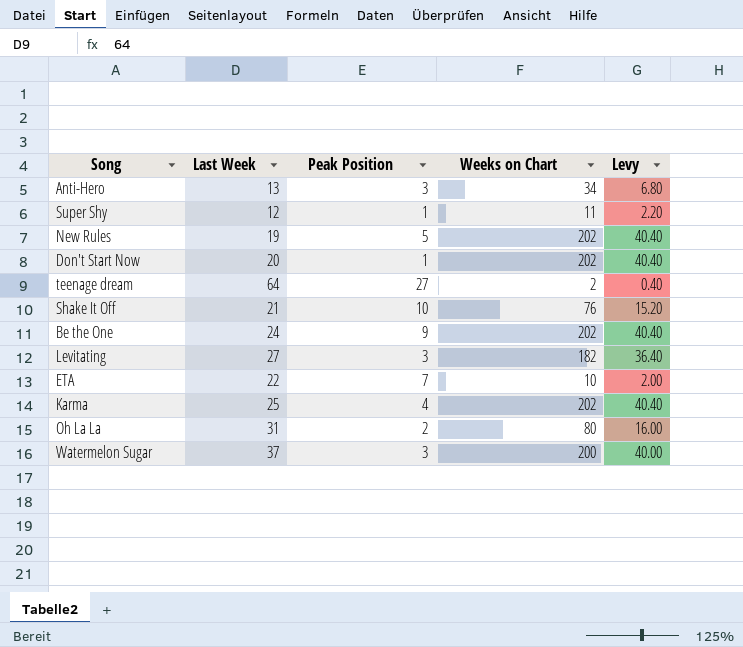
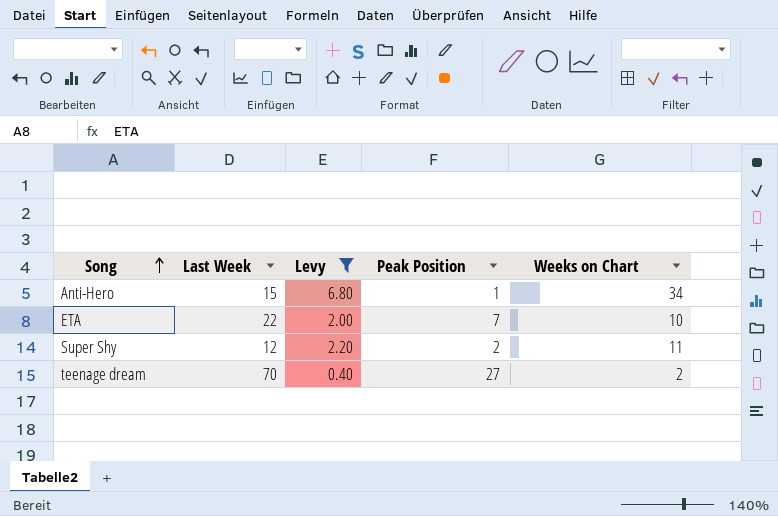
filter: none -> Levy <= 6.80
row order: none -> Song ascending
column Levy | position: 5 -> 3
Anti-Hero | Last Week: 13 -> 15
Anti-Hero | Peak Position: 3 -> 1
Super Shy | Peak Position: 1 -> 2
teenage dream | Last Week: 64 -> 70

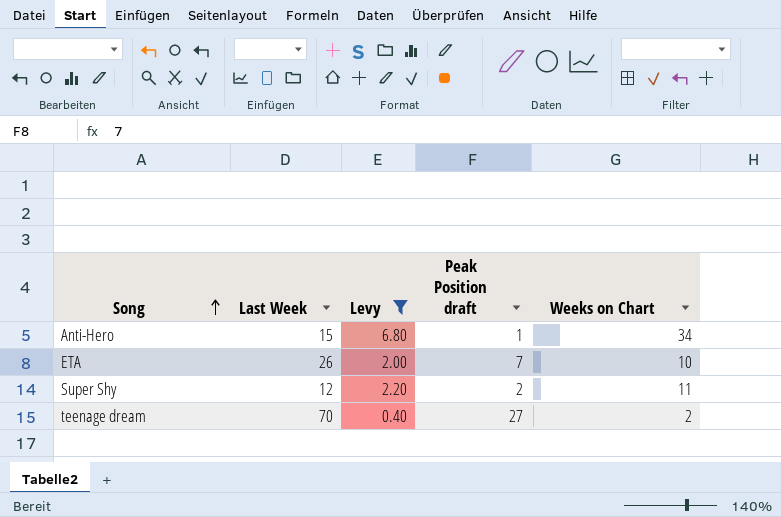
column name: Peak Position -> Peak Position draft
ETA | Last Week: 22 -> 26

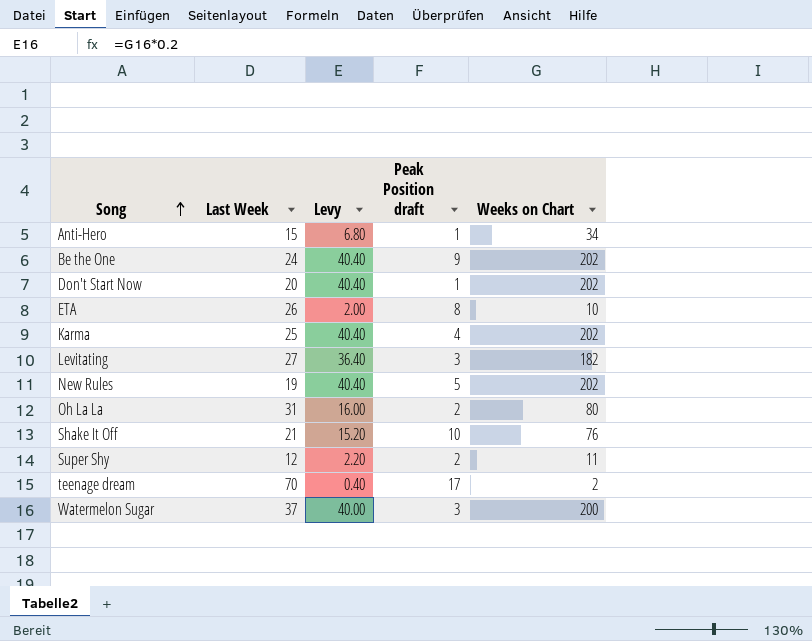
filter: Levy <= 6.80 -> none
ETA | Peak Position draft: 7 -> 8
teenage dream | Peak Position draft: 27 -> 17

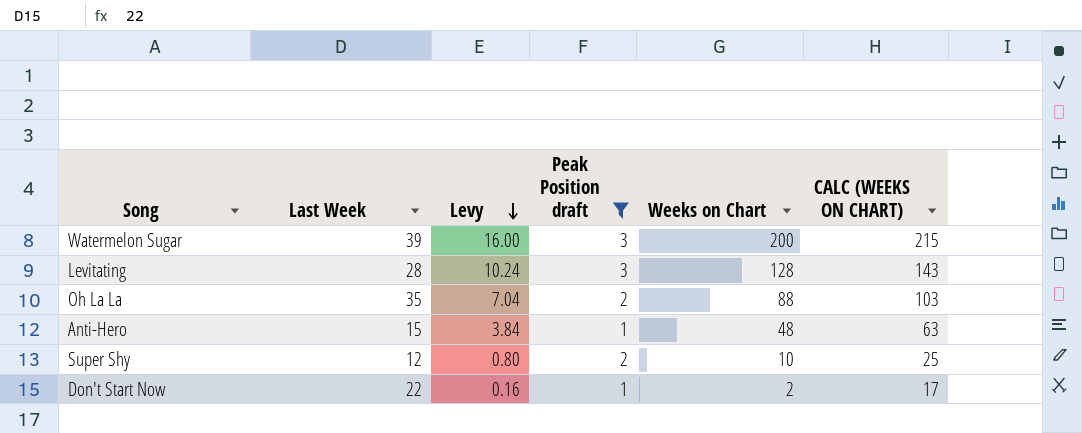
filter: none -> Peak Position draft <= 3
row order: Song ascending -> Levy descending
column Levy | formula: [Weeks on Chart] * 0.2 -> [Weeks on Chart] * 0.08
column CALC (WEEKS ON CHART) | formula: none -> [Weeks on Chart] + 15
Watermelon Sugar | Last Week: 37 -> 39
Levitating | Last Week: 27 -> 28
Levitating | Weeks on Chart: 182 -> 128
Oh La La | Last Week: 31 -> 35
Oh La La | Weeks on Chart: 80 -> 88
Anti-Hero | Weeks on Chart: 34 -> 48
Super Shy | Weeks on Chart: 11 -> 10
Don't Start Now | Last Week: 20 -> 22
Don't Start Now | Weeks on Chart: 202 -> 2

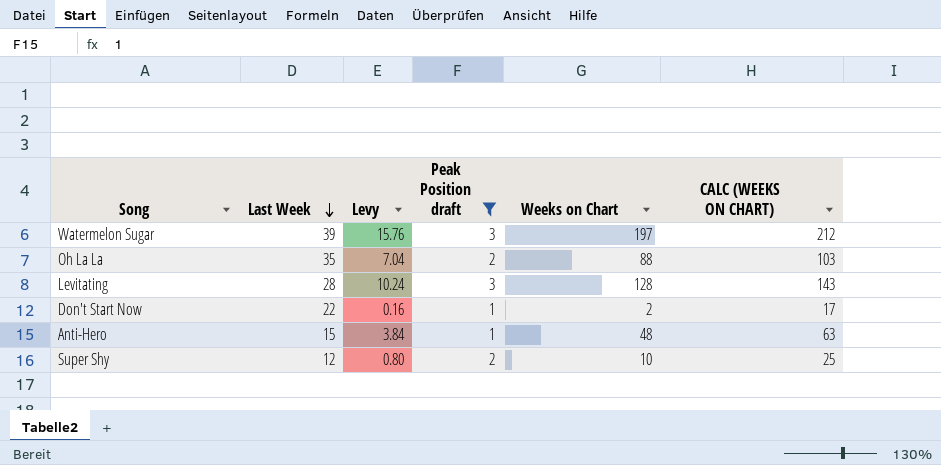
row order: Levy descending -> Last Week descending
Watermelon Sugar | Levy: 16.00 -> 15.76
Watermelon Sugar | Weeks on Chart: 200 -> 197
Watermelon Sugar | CALC (WEEKS ON CHART): 215 -> 212

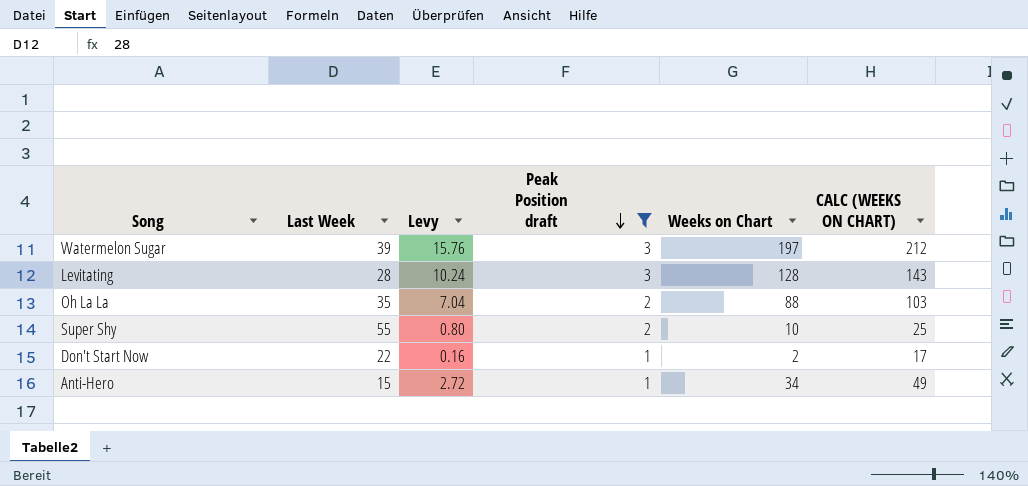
row order: Last Week descending -> Peak Position draft descending
Super Shy | Last Week: 12 -> 55
Anti-Hero | Levy: 3.84 -> 2.72
Anti-Hero | Weeks on Chart: 48 -> 34
Anti-Hero | CALC (WEEKS ON CHART): 63 -> 49

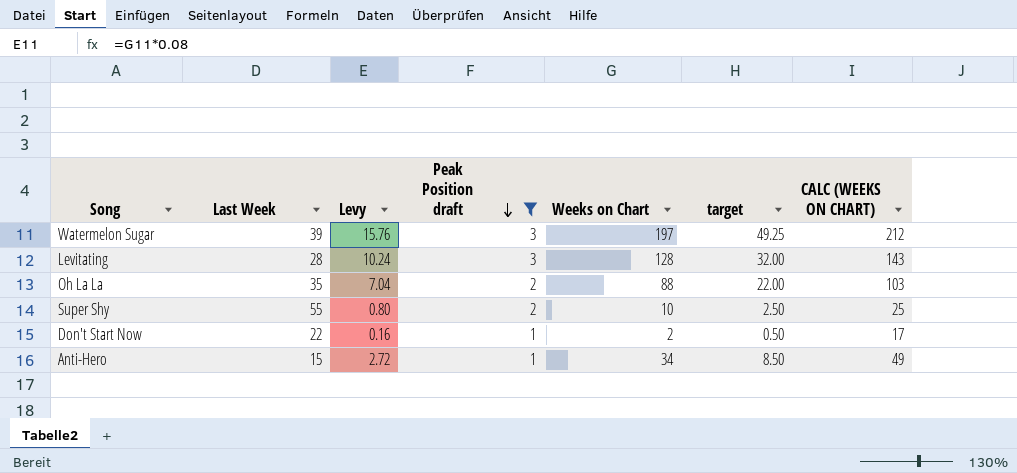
column target | formula: none -> [Weeks on Chart] * 0.25

